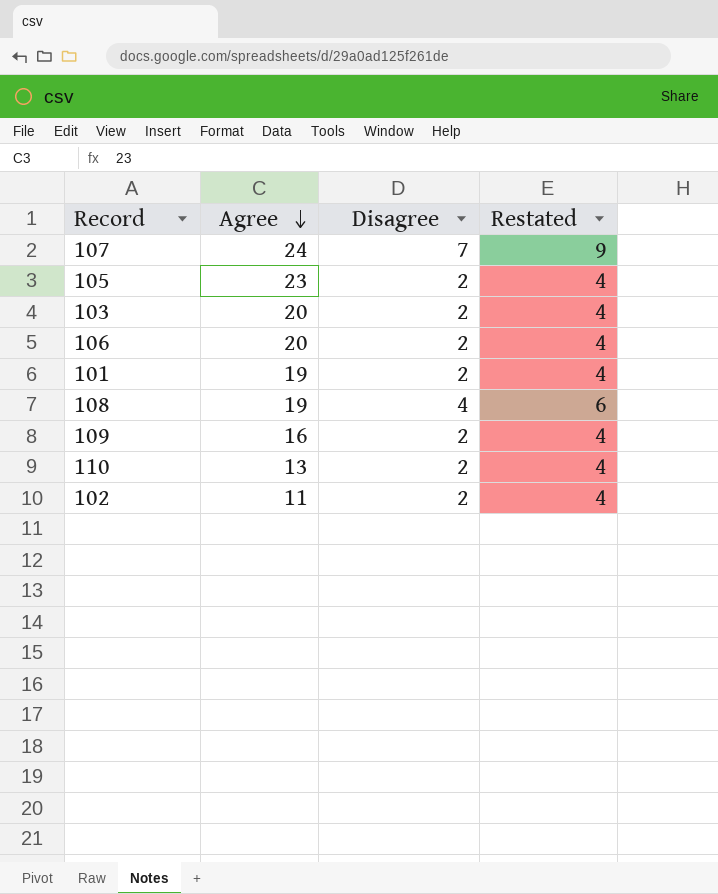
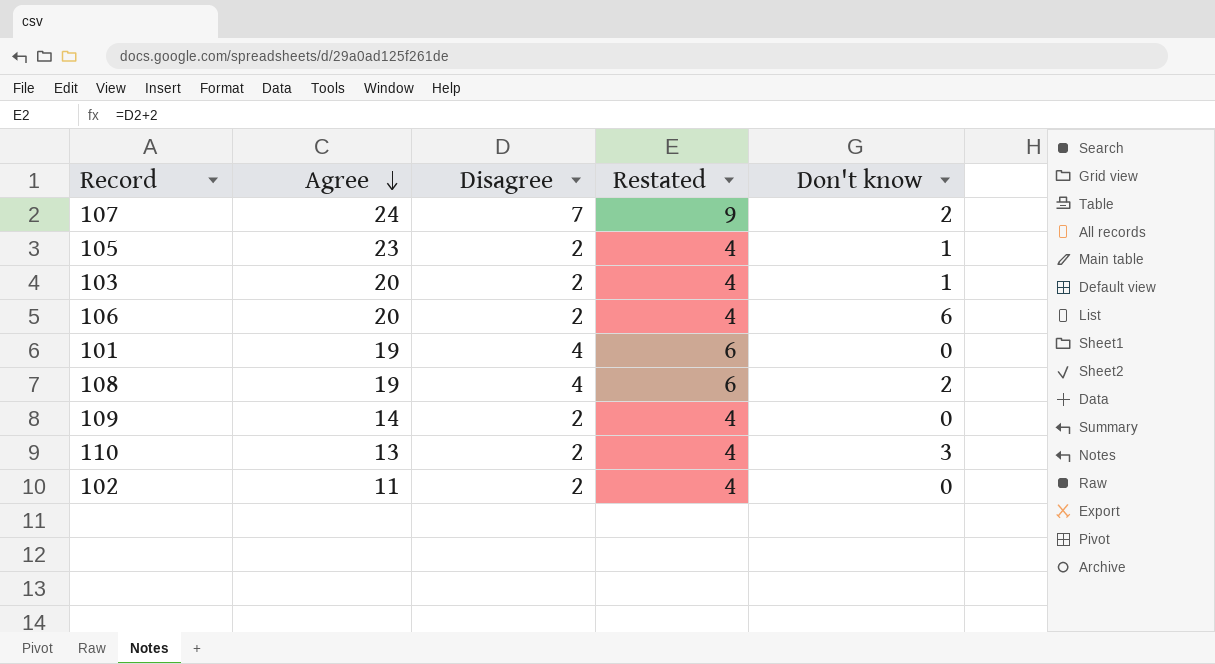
column Don't know | position: none -> 5
101 | Disagree: 2 -> 4
101 | Restated: 4 -> 6
109 | Agree: 16 -> 14

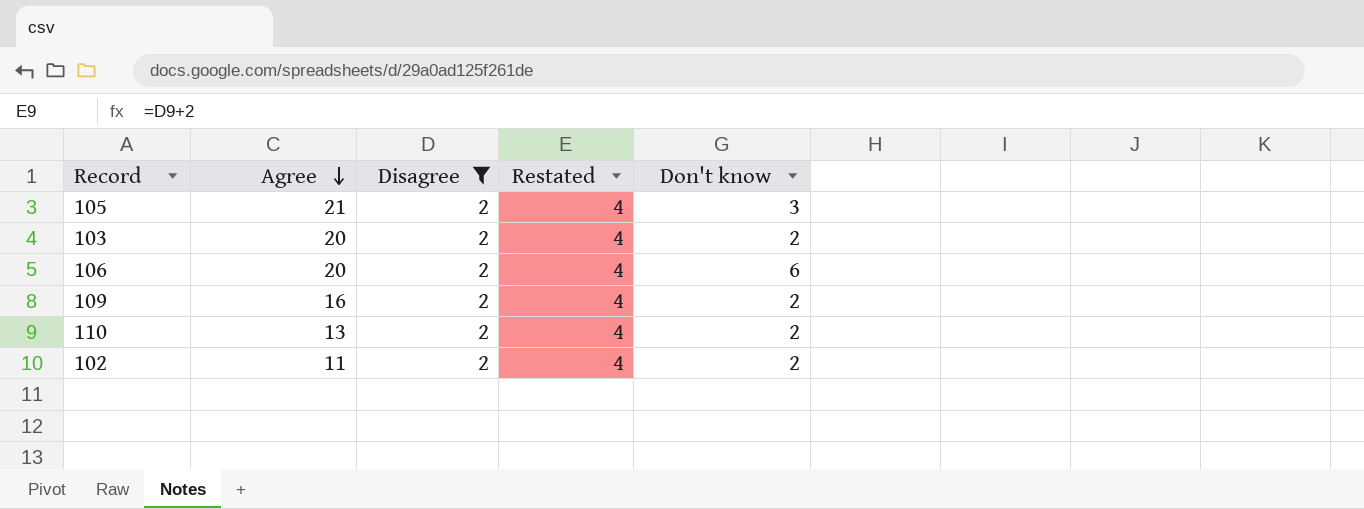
filter: none -> Disagree = 2
105 | Agree: 23 -> 21
105 | Don't know: 1 -> 3
103 | Don't know: 1 -> 2
109 | Agree: 14 -> 16
109 | Don't know: 0 -> 2
110 | Don't know: 3 -> 2
102 | Don't know: 0 -> 2

